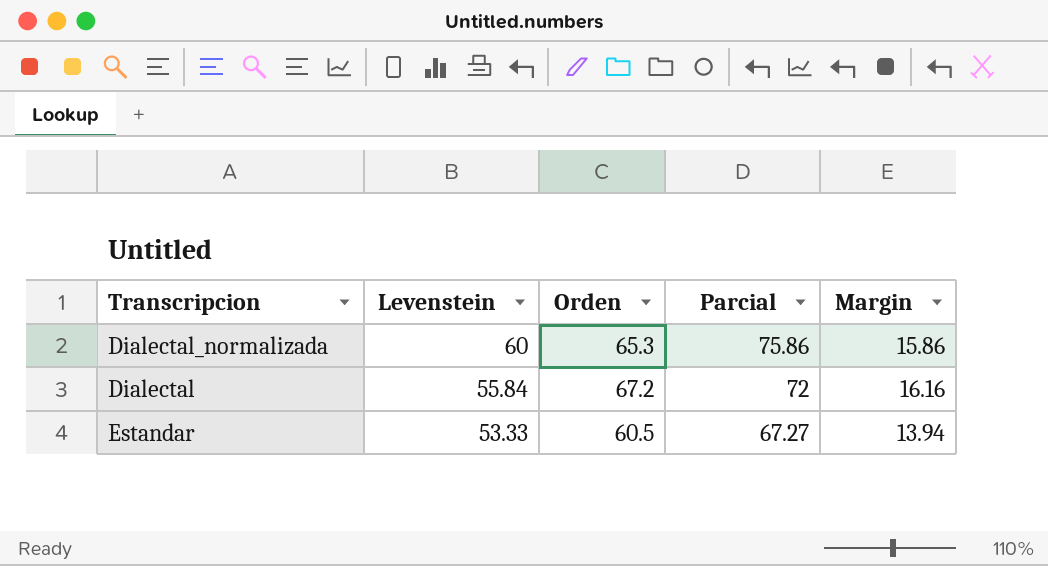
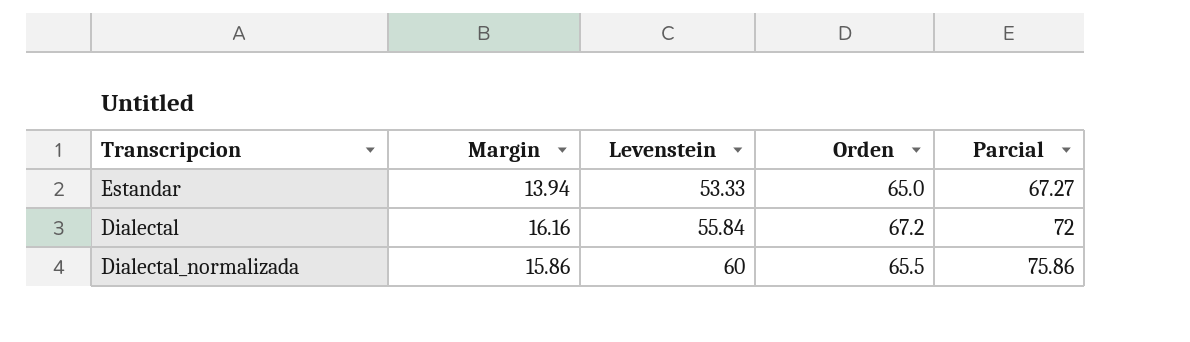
row order: Levenstein descending -> Levenstein ascending
column Margin | position: 5 -> 2
Estandar | Orden: 60.5 -> 65.0
Dialectal_normalizada | Orden: 65.3 -> 65.5

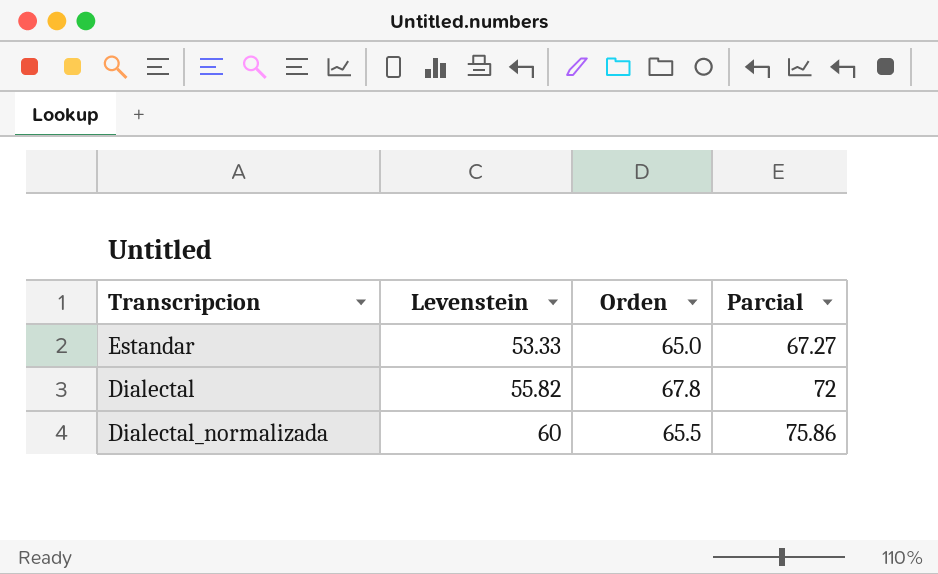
column Margin | formula: [Parcial] - [Levenstein] -> none
Dialectal | Levenstein: 55.84 -> 55.82
Dialectal | Orden: 67.2 -> 67.8

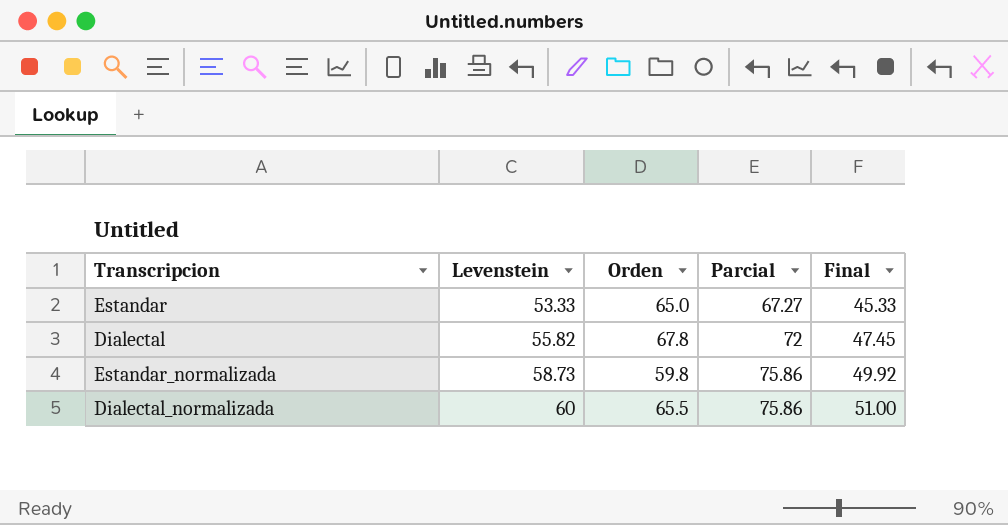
column Final | formula: none -> [Levenstein] * 0.85
row Estandar_normalizada: none -> 58.73 | 59.8 | 75.86 | 49.92

